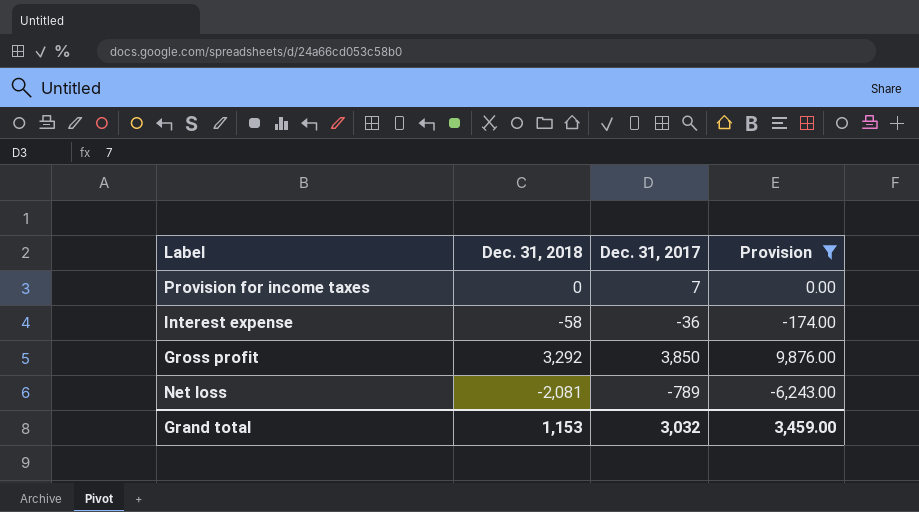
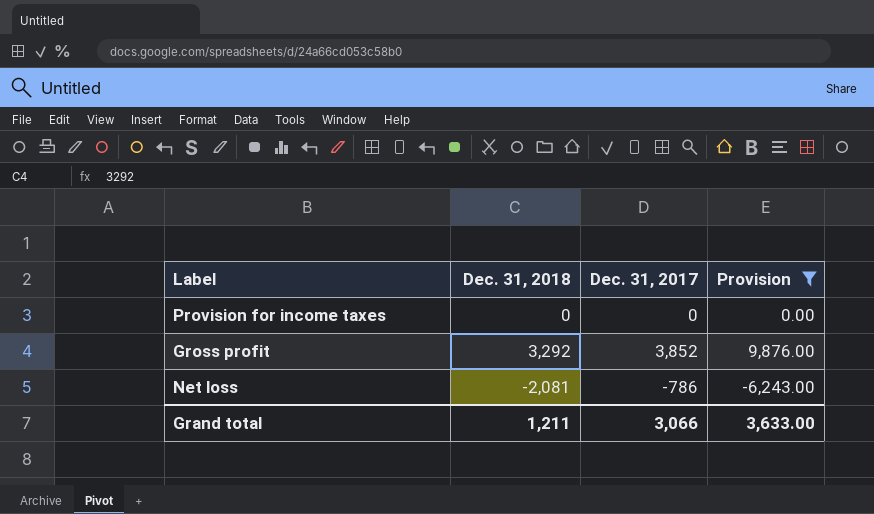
row Interest expense: -58 | -36 | -174.00 -> none
Provision for income taxes | Dec. 31, 2017: 7 -> 0
Gross profit | Dec. 31, 2017: 3,850 -> 3,852
Net loss | Dec. 31, 2017: -789 -> -786
Grand total | Dec. 31, 2018: 1,153 -> 1,211
Grand total | Dec. 31, 2017: 3,032 -> 3,066
Grand total | Provision: 3,459.00 -> 3,633.00

